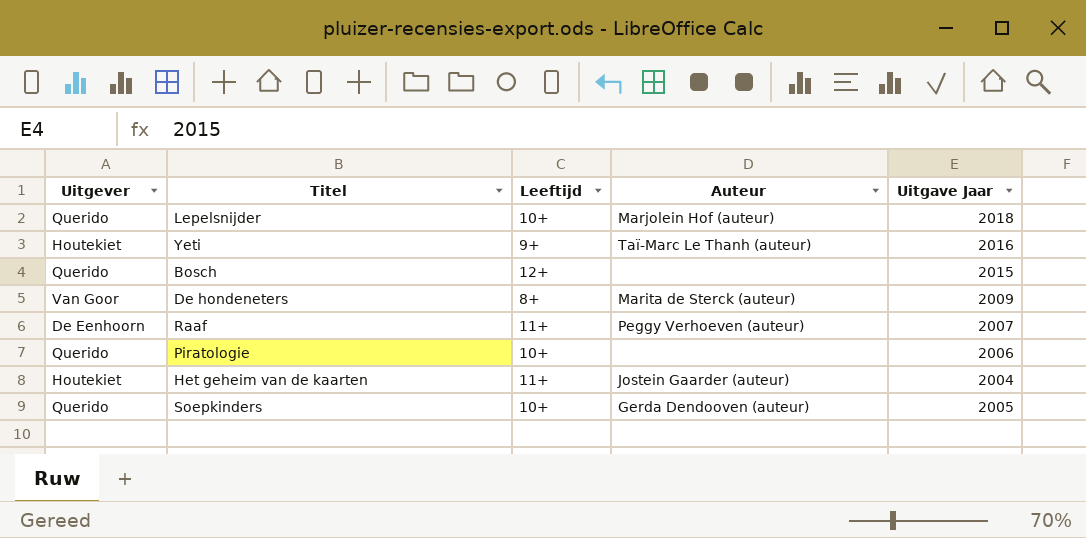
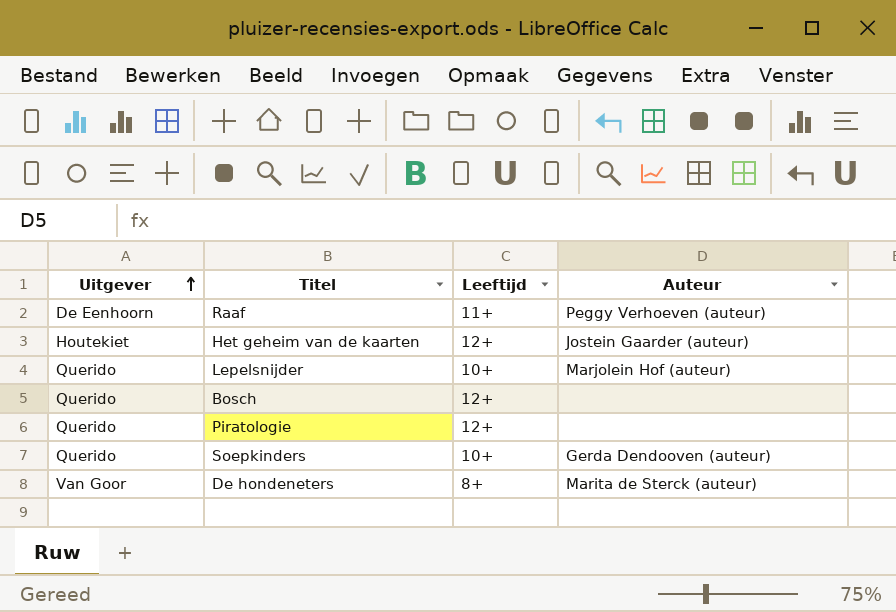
row order: none -> Uitgever ascending
column Uitgave Jaar | position: 5 -> none
row Yeti: Houtekiet | 9+ | Taï-Marc Le Thanh (auteur) | 2016 -> none
Het geheim van de kaarten | Leeftijd: 11+ -> 12+
Piratologie | Leeftijd: 10+ -> 12+

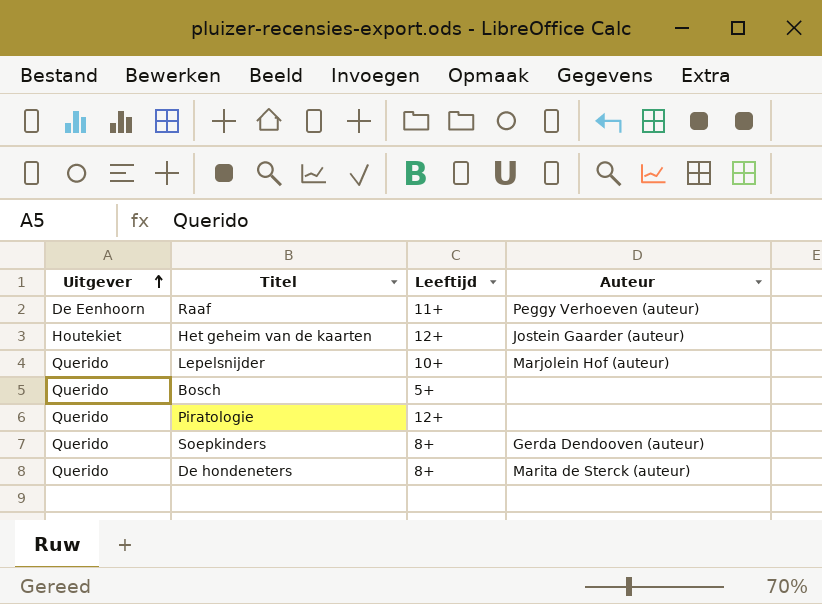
Bosch | Leeftijd: 12+ -> 5+
Soepkinders | Leeftijd: 10+ -> 8+
De hondeneters | Uitgever: Van Goor -> Querido

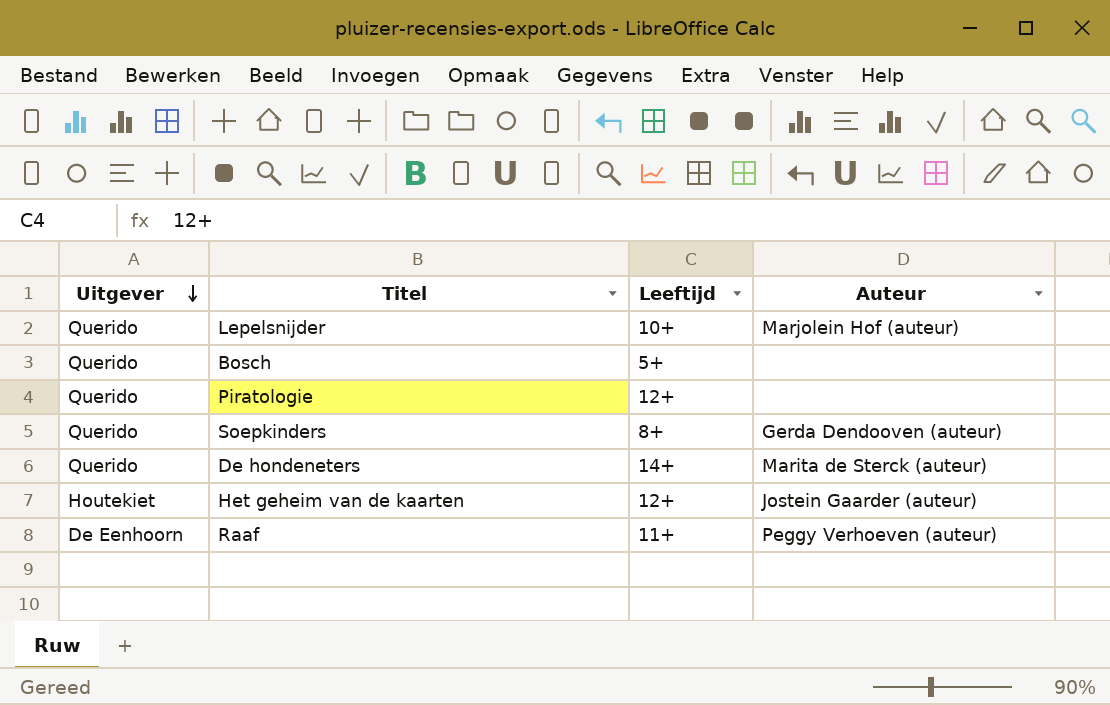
row order: Uitgever ascending -> Uitgever descending
De hondeneters | Leeftijd: 8+ -> 14+

